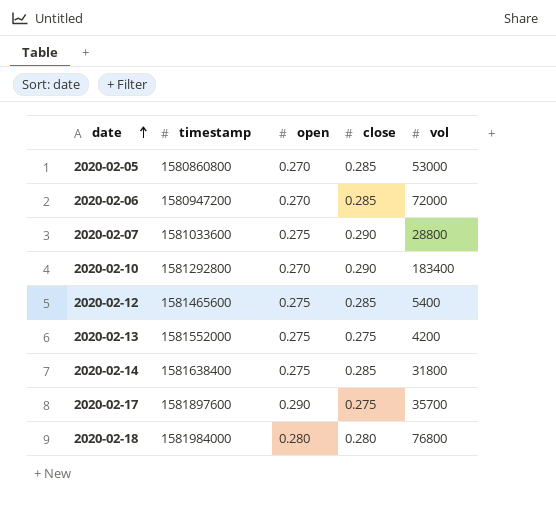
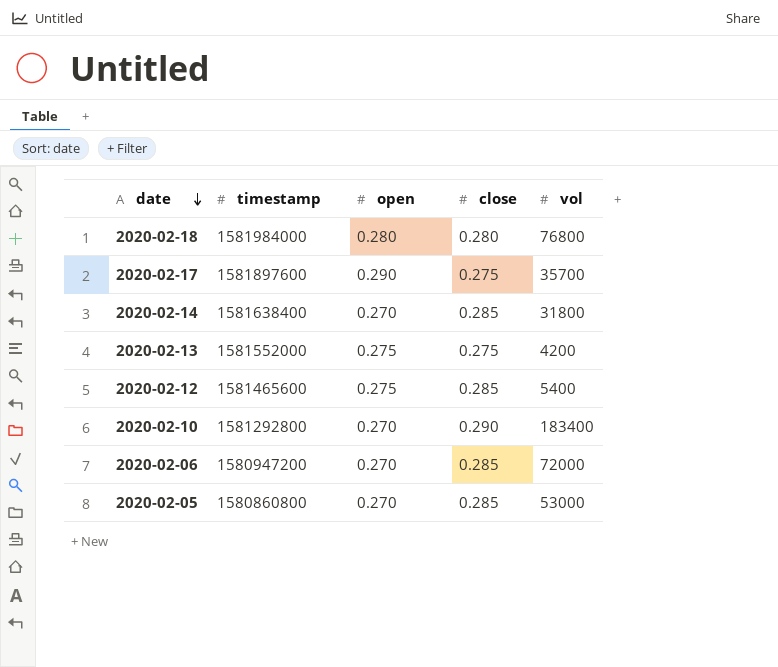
row order: date ascending -> date descending
row 2020-02-07: 1581033600 | 0.275 | 0.290 | 28800 -> none
2020-02-14 | open: 0.275 -> 0.270

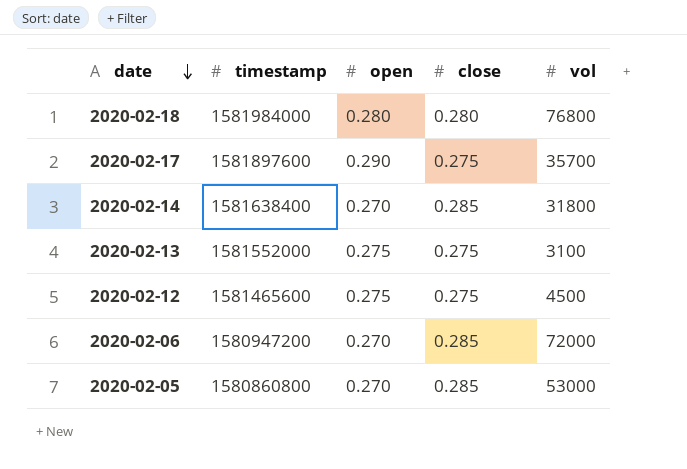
row 2020-02-10: 1581292800 | 0.270 | 0.290 | 183400 -> none
2020-02-13 | vol: 4200 -> 3100
2020-02-12 | close: 0.285 -> 0.275
2020-02-12 | vol: 5400 -> 4500

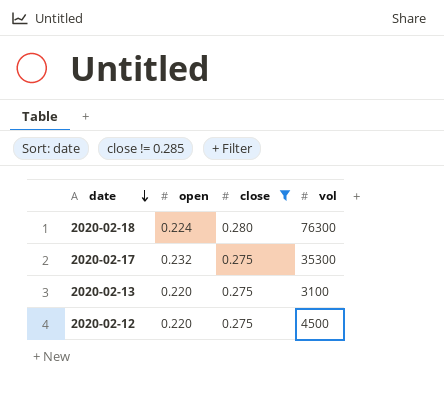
filter: none -> close != 0.285
column timestamp | position: 2 -> none
2020-02-18 | open: 0.280 -> 0.224
2020-02-18 | vol: 76800 -> 76300
2020-02-17 | open: 0.290 -> 0.232
2020-02-17 | vol: 35700 -> 35300
2020-02-13 | open: 0.275 -> 0.220
2020-02-12 | open: 0.275 -> 0.220

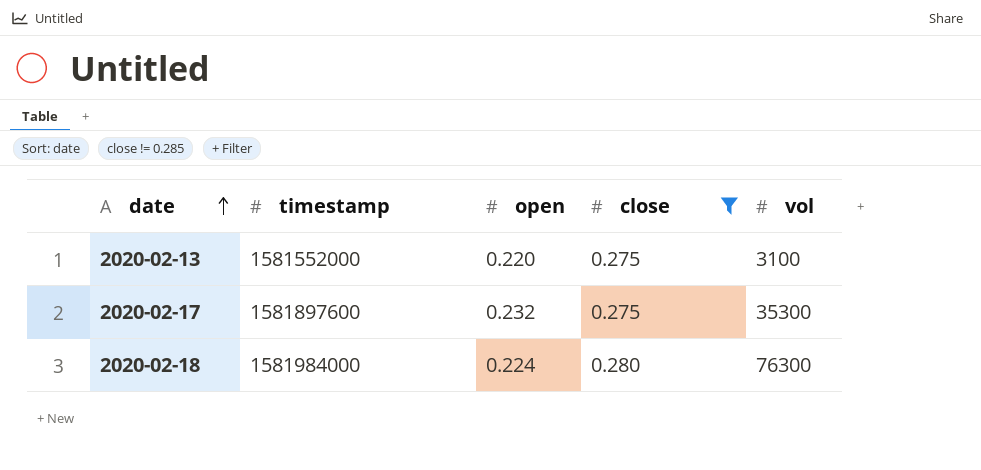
row order: date descending -> date ascending
column timestamp | position: none -> 2
row 2020-02-12: 0.220 | 0.275 | 4500 -> none

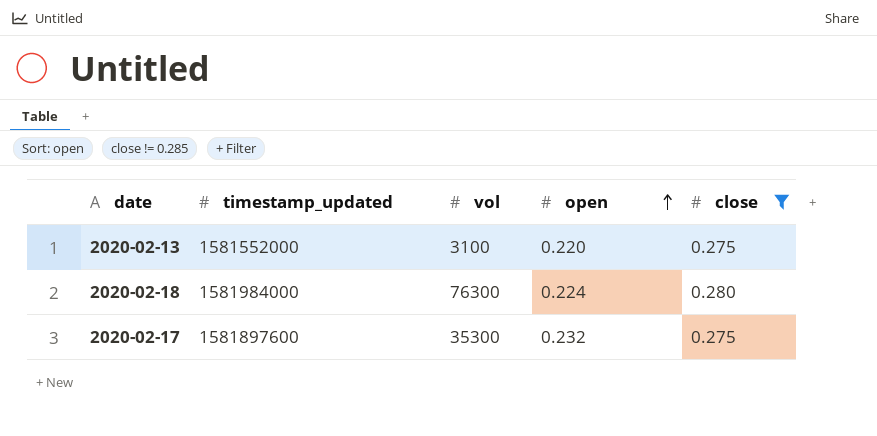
row order: date ascending -> open ascending
column name: timestamp -> timestamp_updated
column vol | position: 5 -> 3

